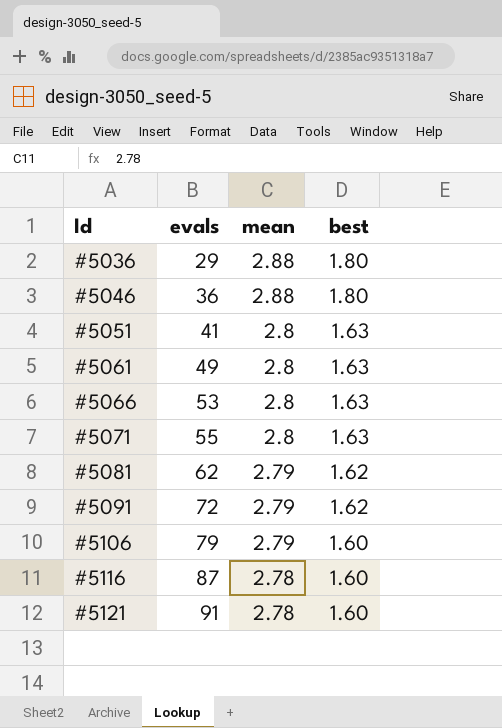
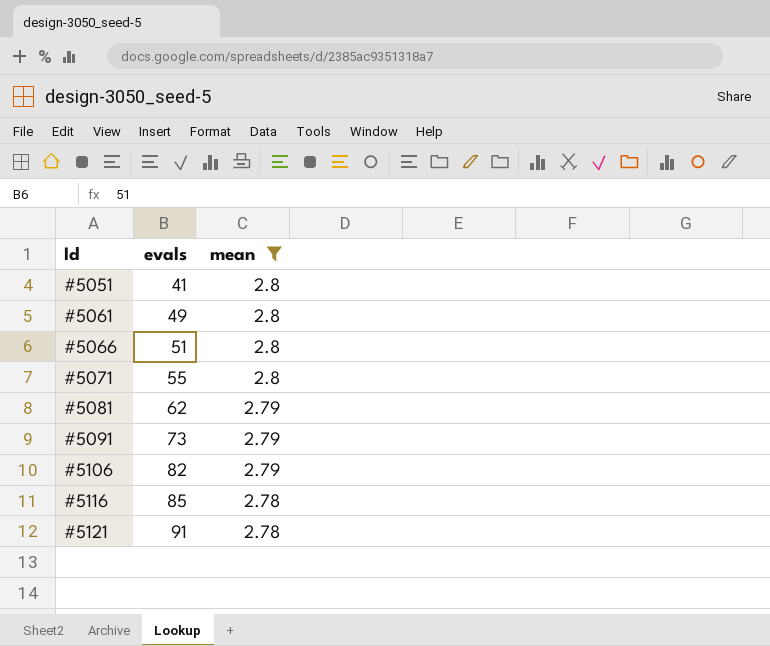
filter: none -> mean != 2.88
column best | position: 4 -> none
#5066 | evals: 53 -> 51
#5091 | evals: 72 -> 73
#5106 | evals: 79 -> 82
#5116 | evals: 87 -> 85

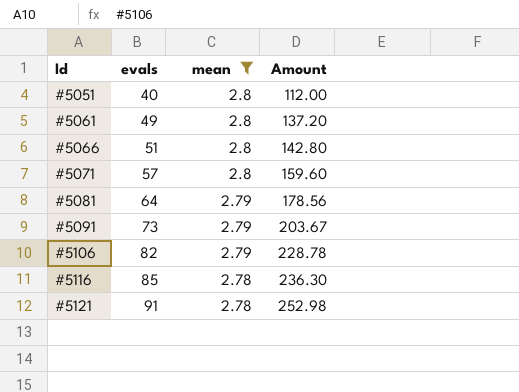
column Amount | formula: none -> [evals] * [mean]
#5051 | evals: 41 -> 40
#5071 | evals: 55 -> 57
#5081 | evals: 62 -> 64

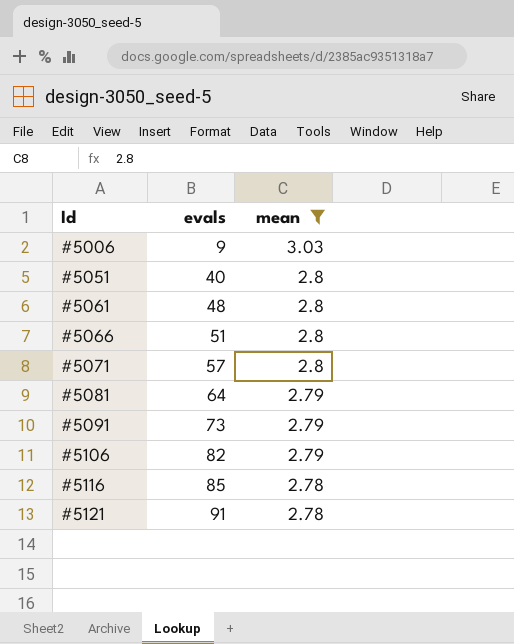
column Amount | formula: [evals] * [mean] -> none
row #5006: none -> 9 | 3.03
#5061 | evals: 49 -> 48

